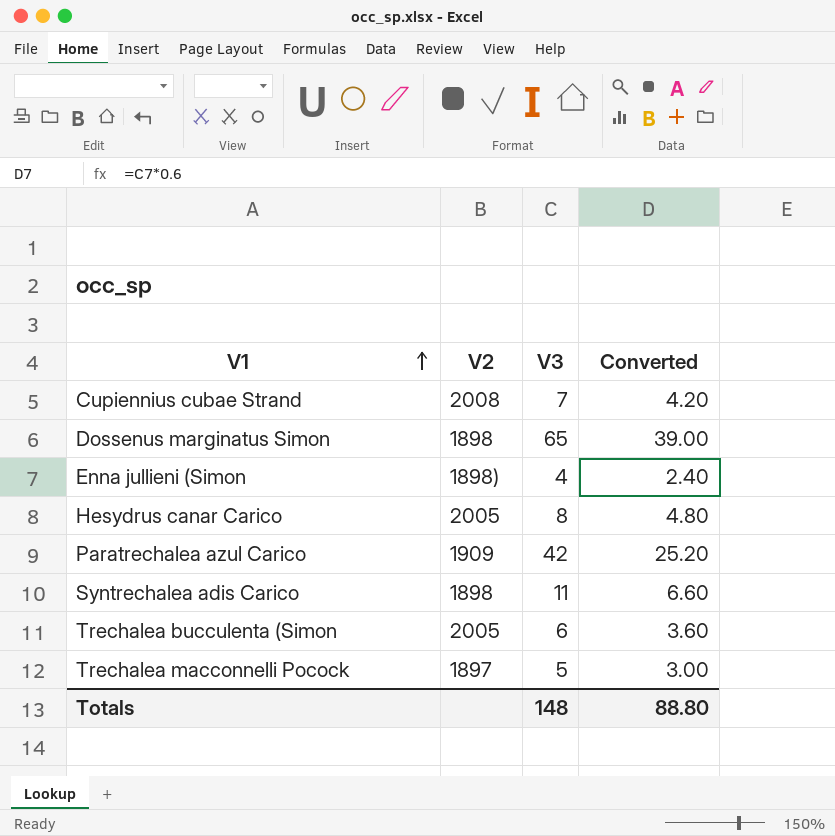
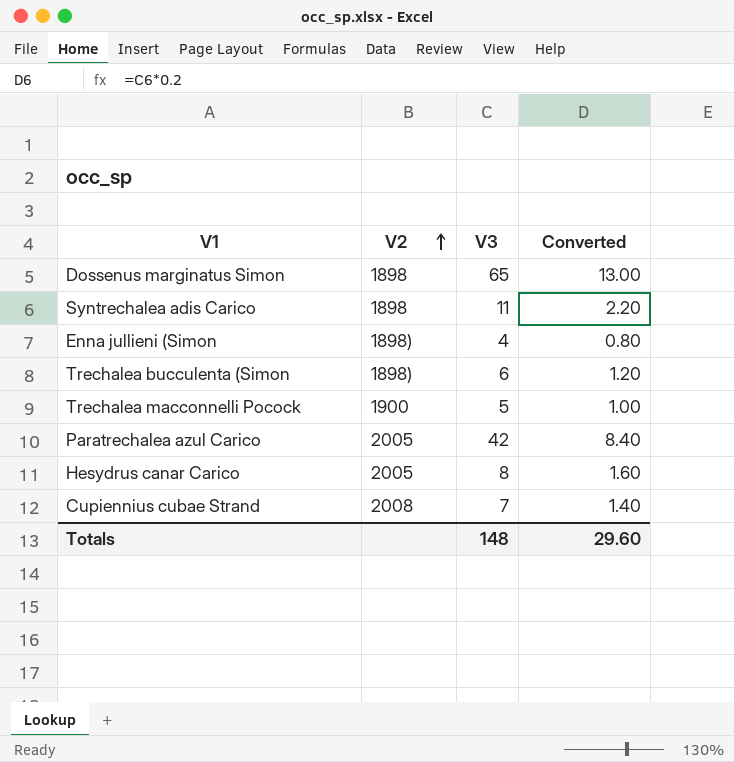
row order: V1 ascending -> V2 ascending
column Converted | formula: [V3] * 0.6 -> [V3] * 0.2
Trechalea bucculenta (Simon | V2: 2005 -> 1898)
Trechalea macconnelli Pocock | V2: 1897 -> 1900
Paratrechalea azul Carico | V2: 1909 -> 2005
Totals | Converted: 88.80 -> 29.60

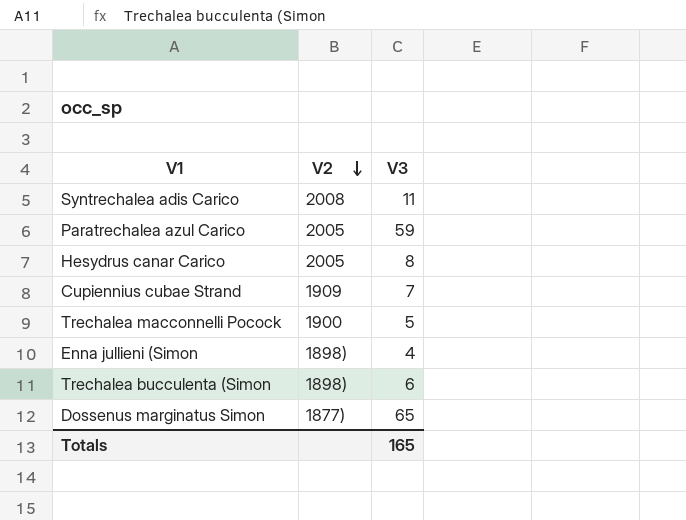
row order: V2 ascending -> V2 descending
column Converted | formula: [V3] * 0.2 -> none
Syntrechalea adis Carico | V2: 1898 -> 2008
Paratrechalea azul Carico | V3: 42 -> 59
Cupiennius cubae Strand | V2: 2008 -> 1909
Dossenus marginatus Simon | V2: 1898 -> 1877)
Totals | V3: 148 -> 165

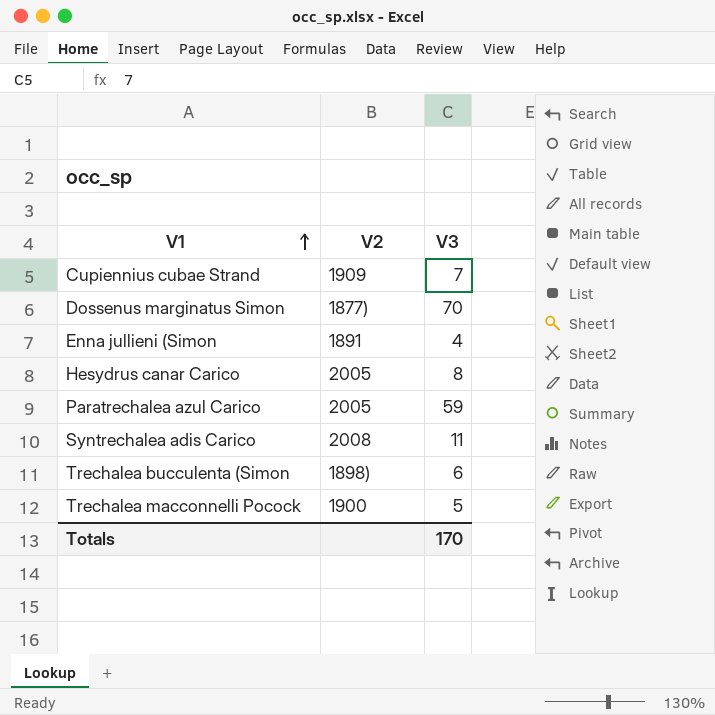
row order: V2 descending -> V1 ascending
Dossenus marginatus Simon | V3: 65 -> 70
Enna jullieni (Simon | V2: 1898) -> 1891
Totals | V3: 165 -> 170

